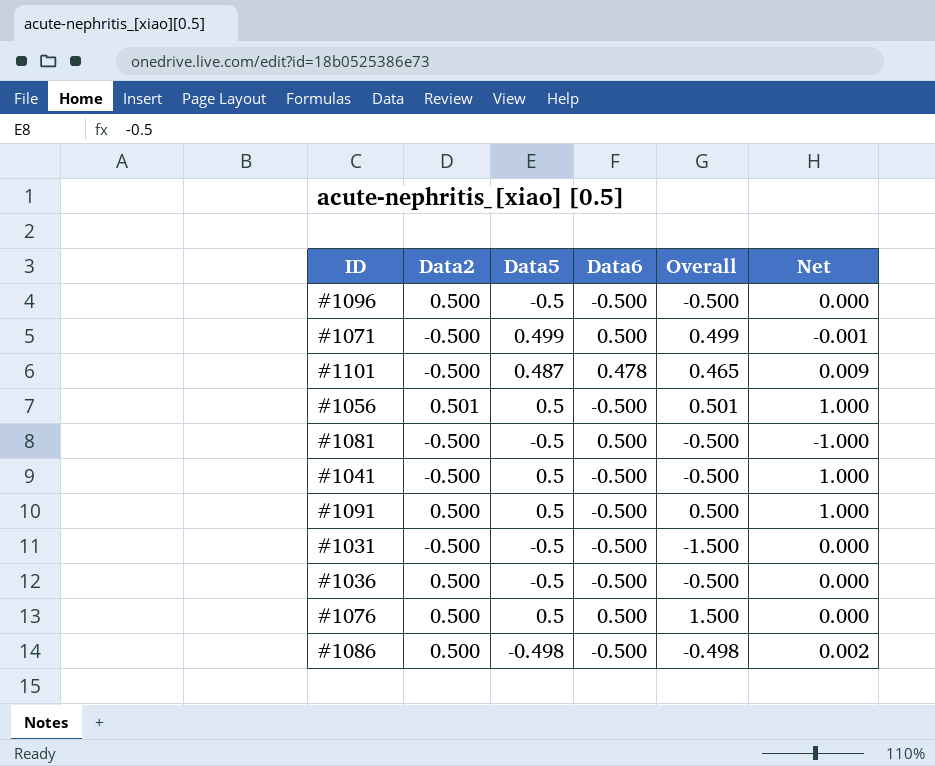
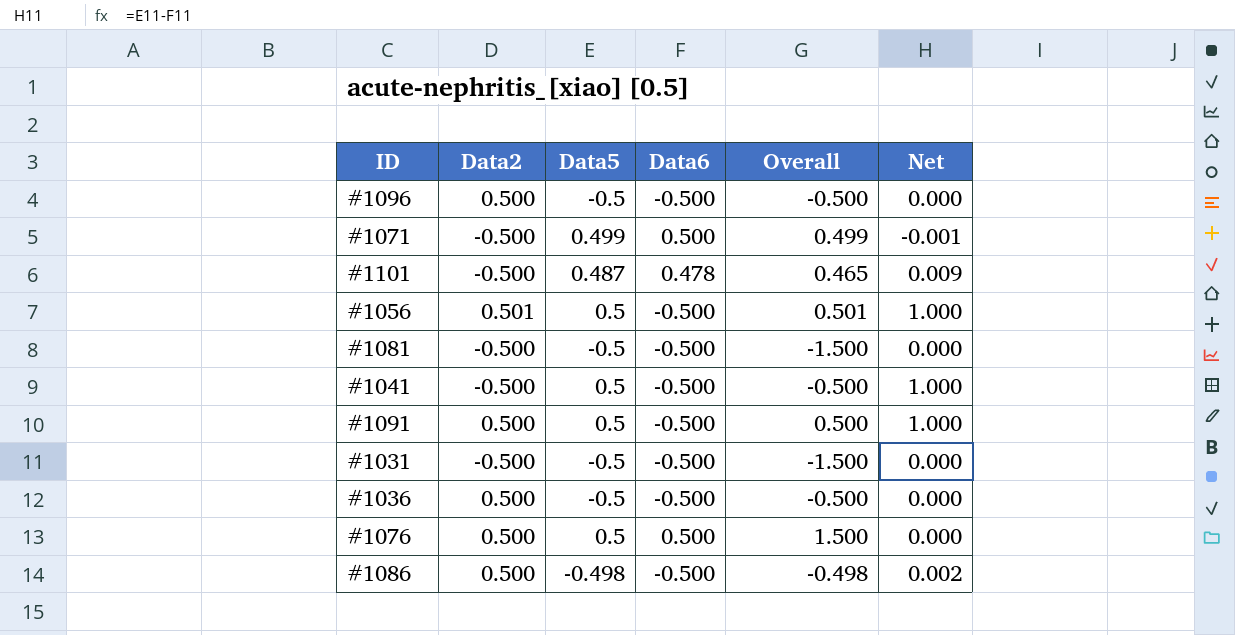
#1081 | Data6: 0.500 -> -0.500
#1081 | Overall: -0.500 -> -1.500
#1081 | Net: -1.000 -> 0.000

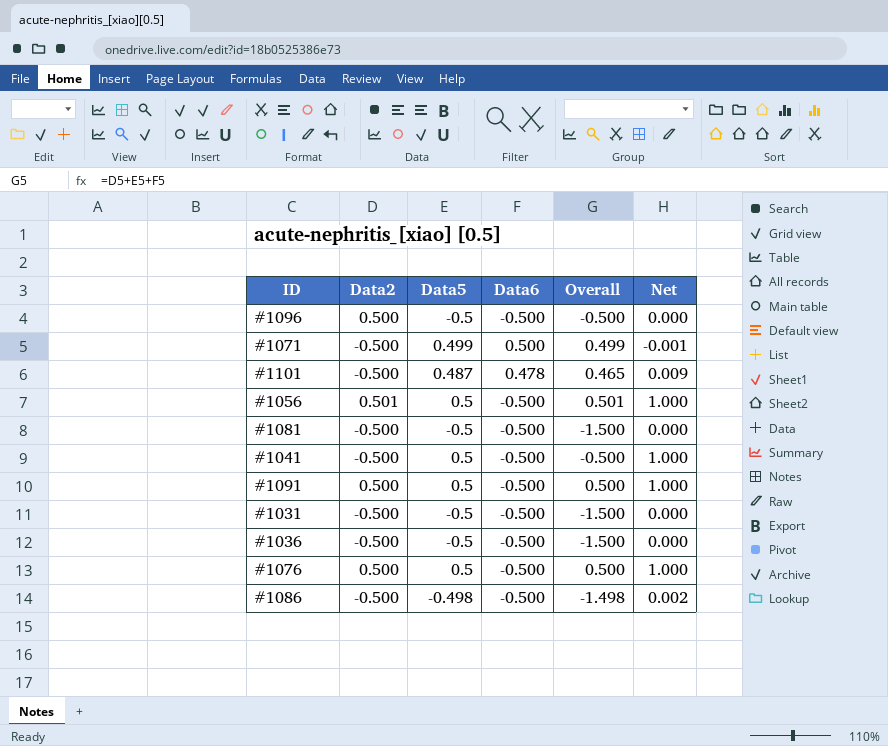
#1036 | Data2: 0.500 -> -0.500
#1036 | Overall: -0.500 -> -1.500
#1076 | Data6: 0.500 -> -0.500
#1076 | Overall: 1.500 -> 0.500
#1076 | Net: 0.000 -> 1.000
#1086 | Data2: 0.500 -> -0.500
#1086 | Overall: -0.498 -> -1.498

